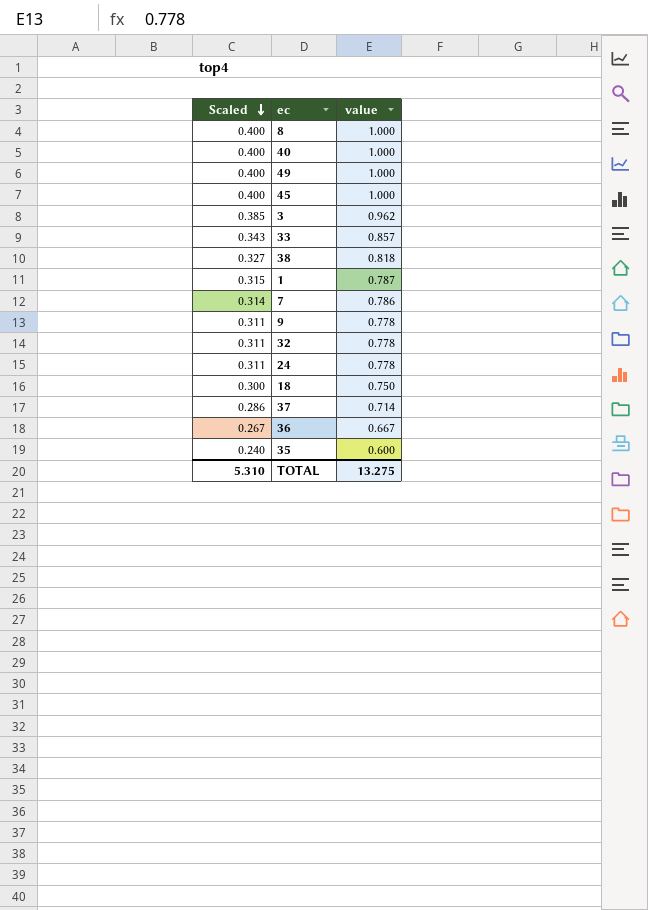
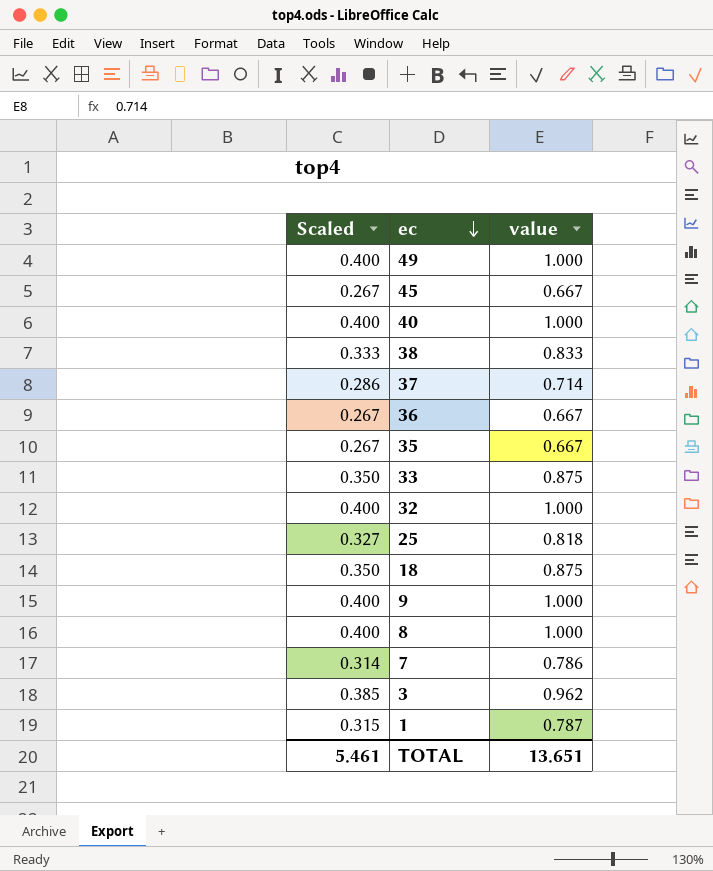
row order: Scaled descending -> ec descending
row 24: 0.311 | 0.778 -> none
45 | Scaled: 0.400 -> 0.267
45 | value: 1.000 -> 0.667
38 | Scaled: 0.327 -> 0.333
38 | value: 0.818 -> 0.833
35 | Scaled: 0.240 -> 0.267
35 | value: 0.600 -> 0.667
33 | Scaled: 0.343 -> 0.350
33 | value: 0.857 -> 0.875
32 | Scaled: 0.311 -> 0.400
32 | value: 0.778 -> 1.000
row 25: none -> 0.327 | 0.818
18 | Scaled: 0.300 -> 0.350
18 | value: 0.750 -> 0.875
9 | Scaled: 0.311 -> 0.400
9 | value: 0.778 -> 1.000
TOTAL | Scaled: 5.310 -> 5.461
TOTAL | value: 13.275 -> 13.651

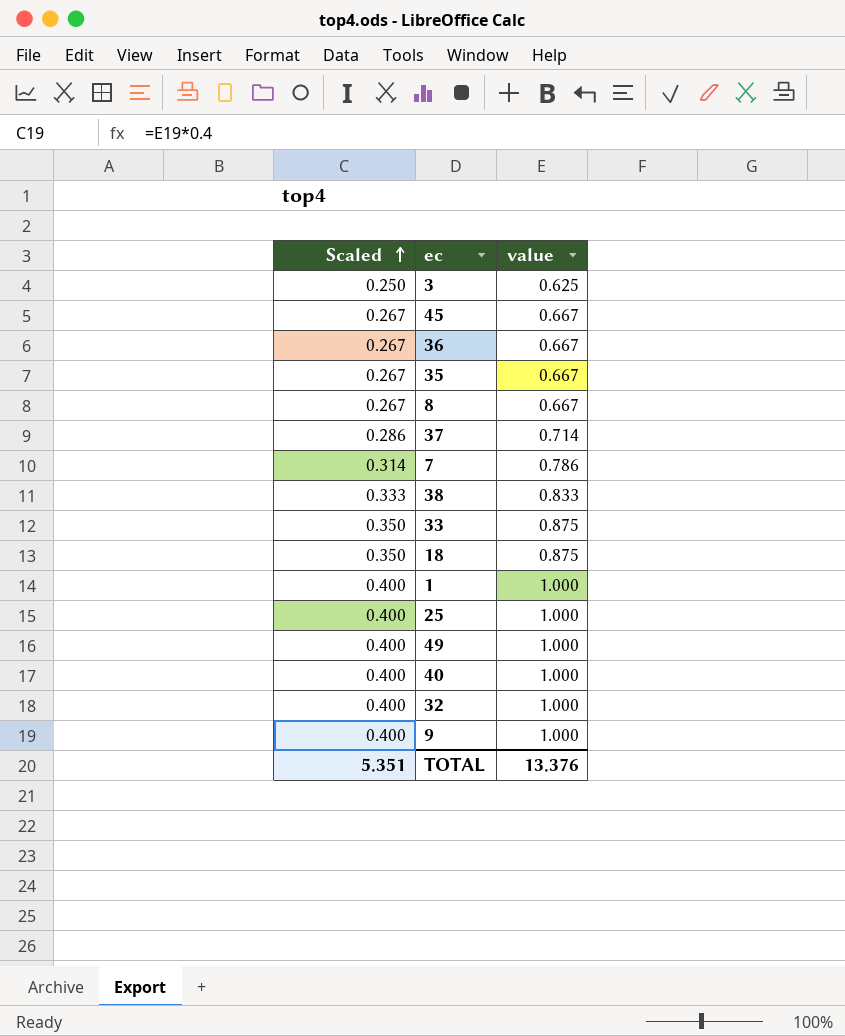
row order: ec descending -> Scaled ascending
3 | Scaled: 0.385 -> 0.250
3 | value: 0.962 -> 0.625
8 | Scaled: 0.400 -> 0.267
8 | value: 1.000 -> 0.667
1 | Scaled: 0.315 -> 0.400
1 | value: 0.787 -> 1.000
25 | Scaled: 0.327 -> 0.400
25 | value: 0.818 -> 1.000
TOTAL | Scaled: 5.461 -> 5.351
TOTAL | value: 13.651 -> 13.376

